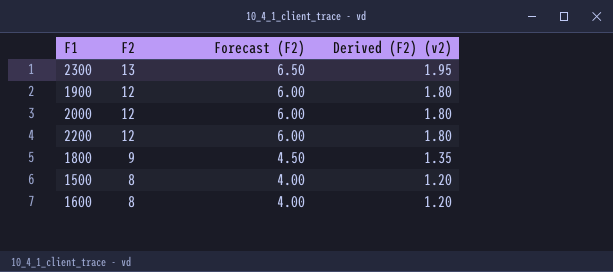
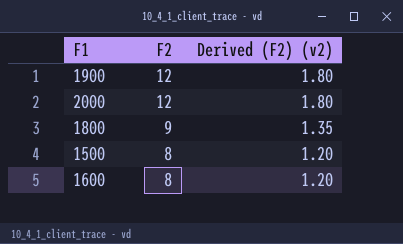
column Forecast (F2) | formula: [F2] * 0.5 -> none
row 2300: 13 | 6.50 | 1.95 -> none
row 2200: 12 | 6.00 | 1.80 -> none

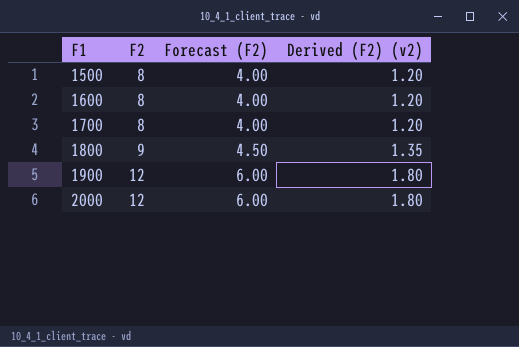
row order: F2 descending -> F1 ascending
column Forecast (F2) | formula: none -> [F2] * 0.5
row 1700: none -> 8 | 4.00 | 1.20

